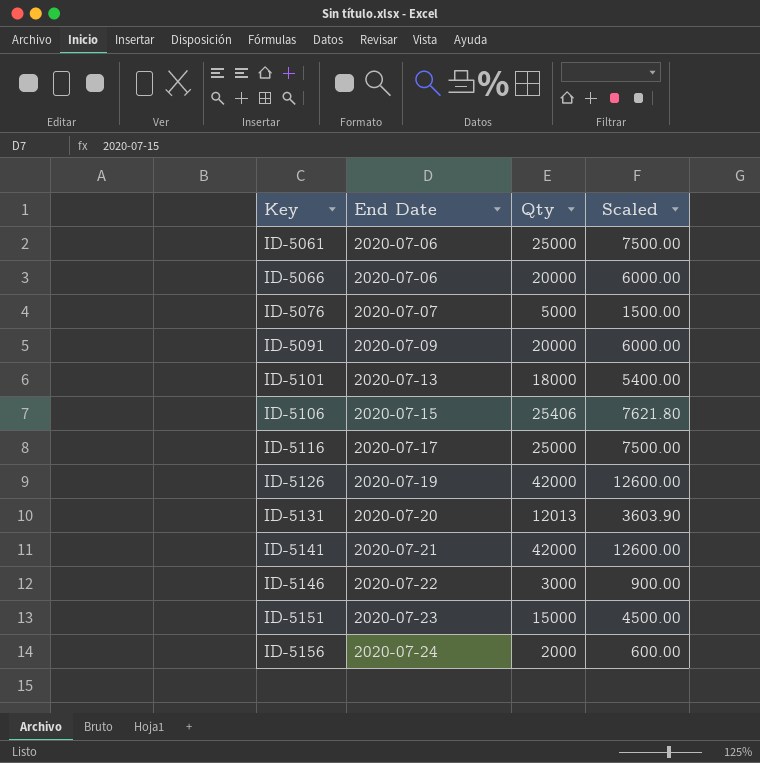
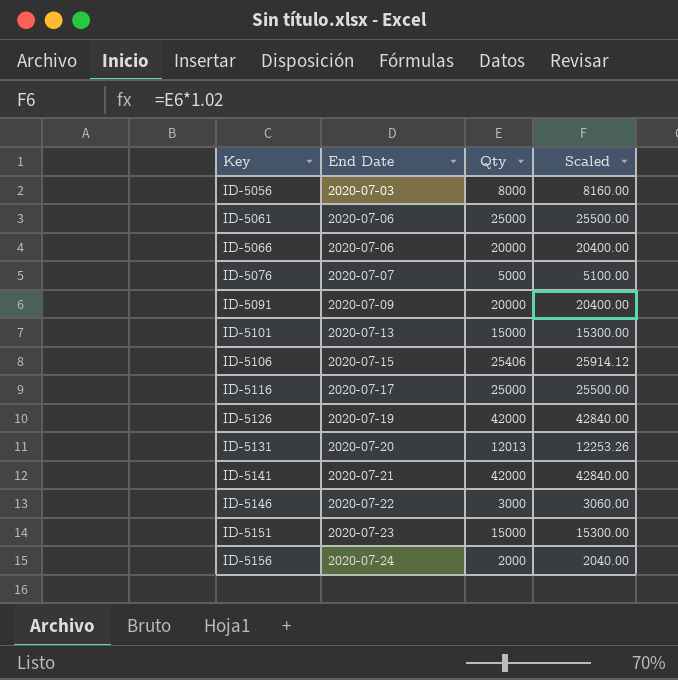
column Scaled | formula: [Qty] * 0.3 -> [Qty] * 1.02
row ID-5056: none -> 2020-07-03 | 8000 | 8160.00
ID-5101 | Qty: 18000 -> 15000

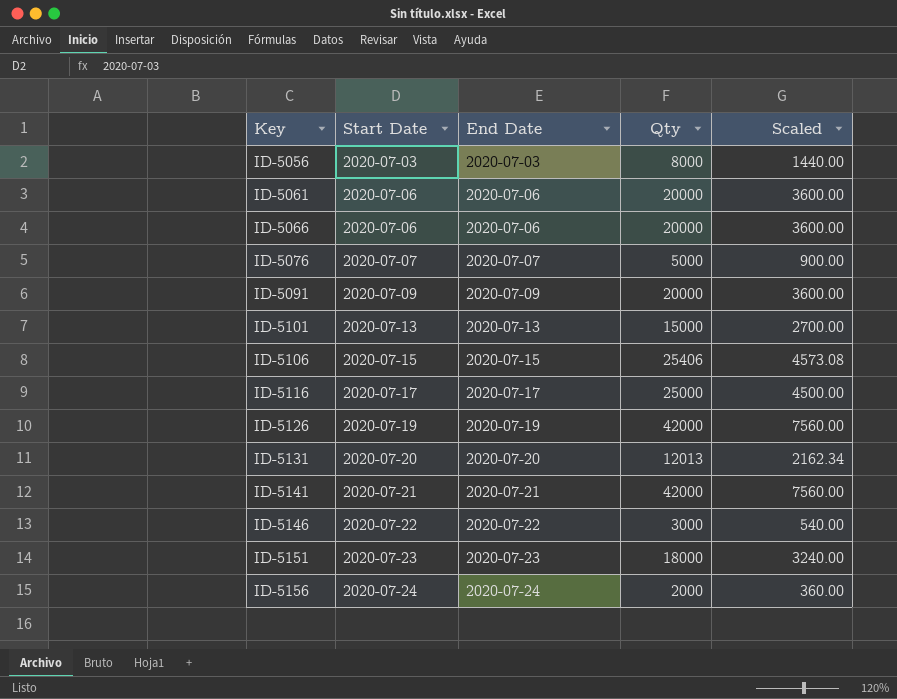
column Start Date | position: none -> 2
column Scaled | formula: [Qty] * 1.02 -> [Qty] * 0.18
ID-5061 | Qty: 25000 -> 20000
ID-5151 | Qty: 15000 -> 18000

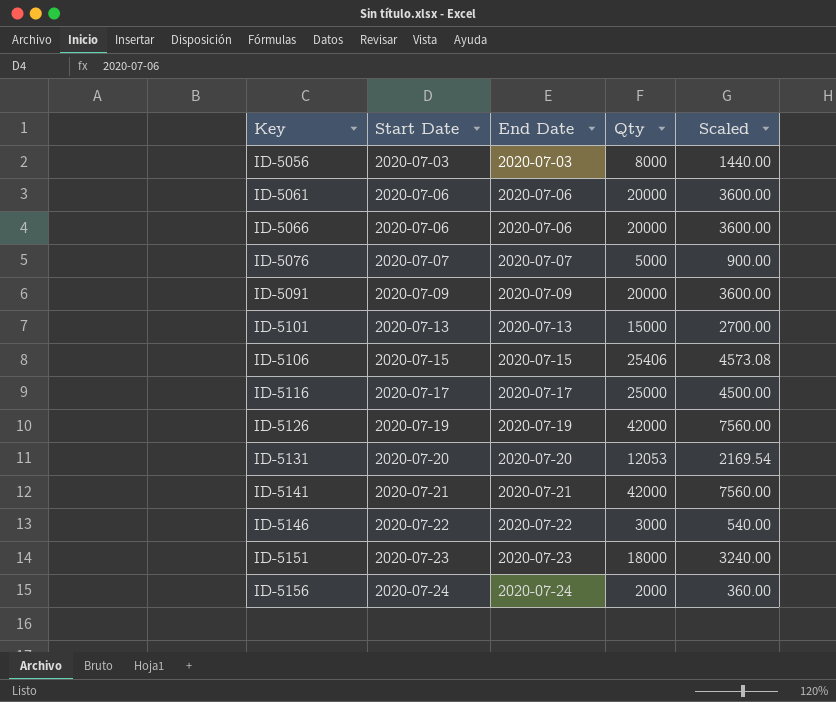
ID-5131 | Qty: 12013 -> 12053
ID-5131 | Scaled: 2162.34 -> 2169.54

